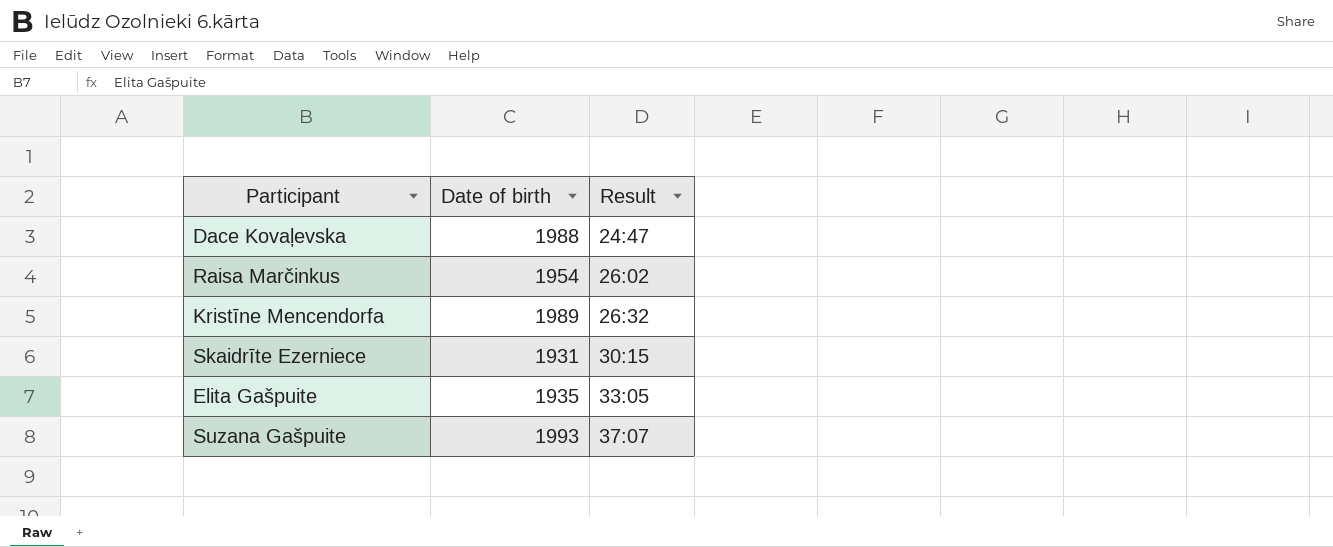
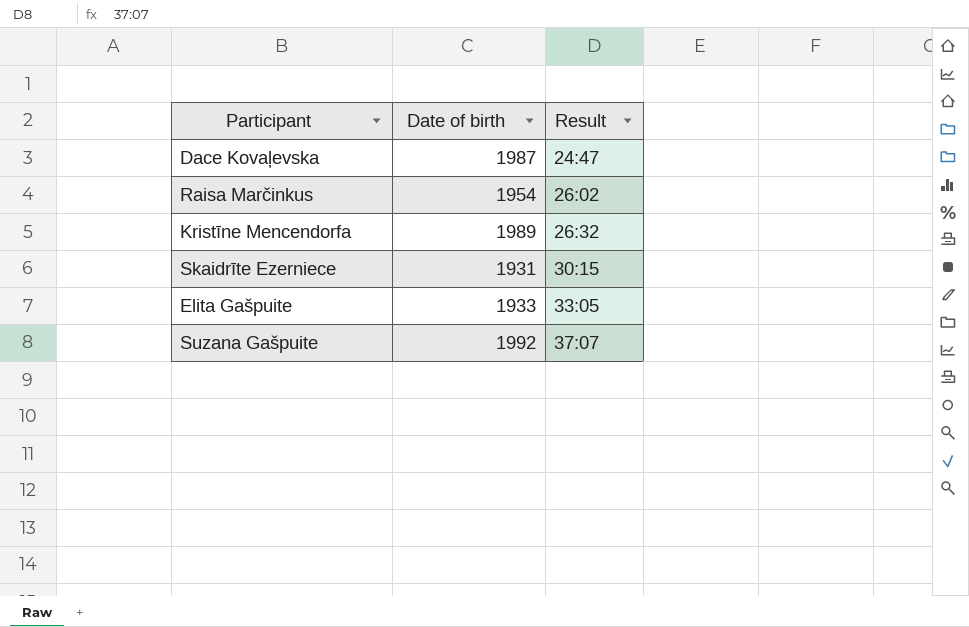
Dace Kovaļevska | Date of birth: 1988 -> 1987
Elita Gašpuite | Date of birth: 1935 -> 1933
Suzana Gašpuite | Date of birth: 1993 -> 1992

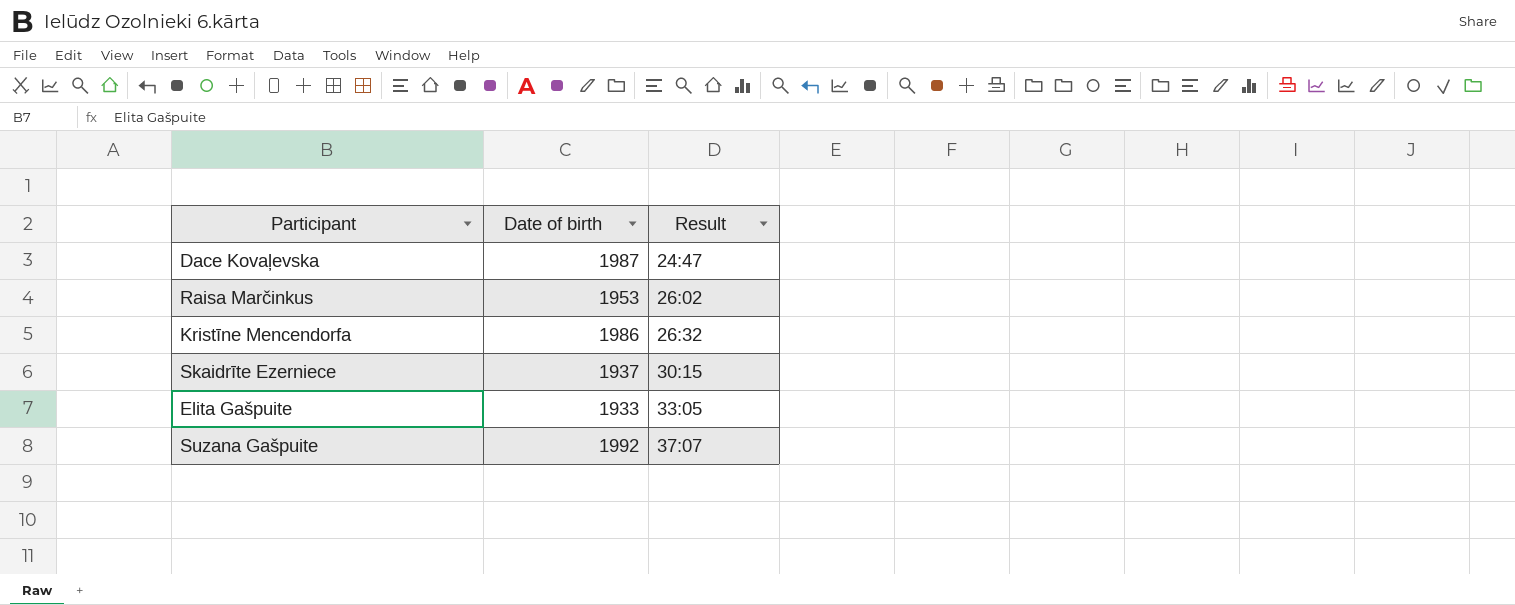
Raisa Marčinkus | Date of birth: 1954 -> 1953
Kristīne Mencendorfa | Date of birth: 1989 -> 1986
Skaidrīte Ezerniece | Date of birth: 1931 -> 1937

